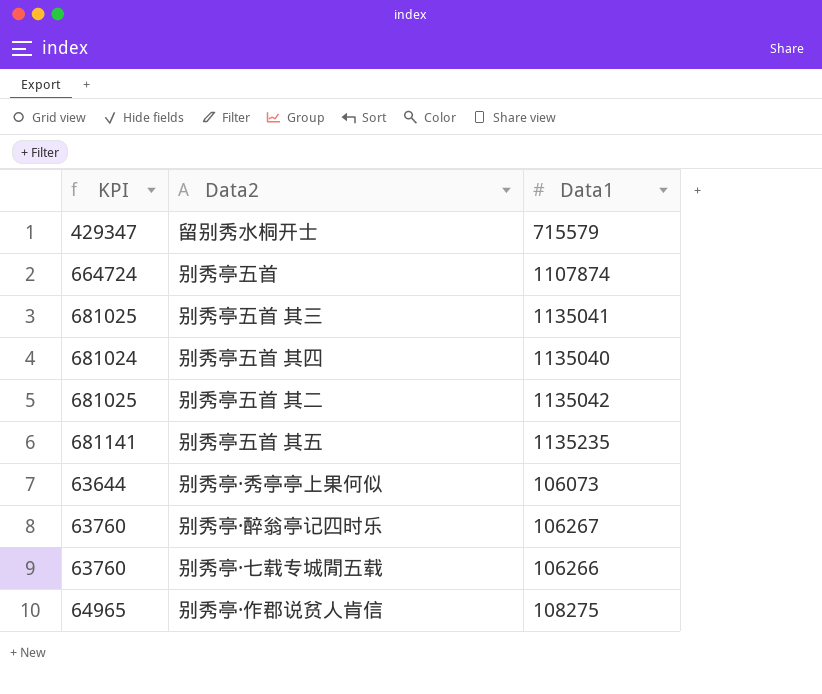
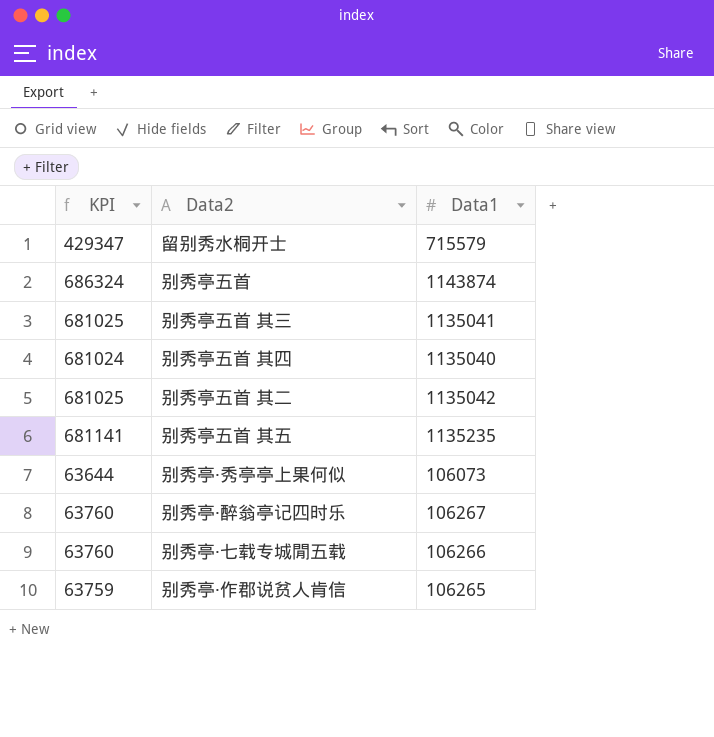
别秀亭五首 | KPI: 664724 -> 686324
别秀亭五首 | Data1: 1107874 -> 1143874
别秀亭·作郡说贫人肯信 | KPI: 64965 -> 63759
别秀亭·作郡说贫人肯信 | Data1: 108275 -> 106265

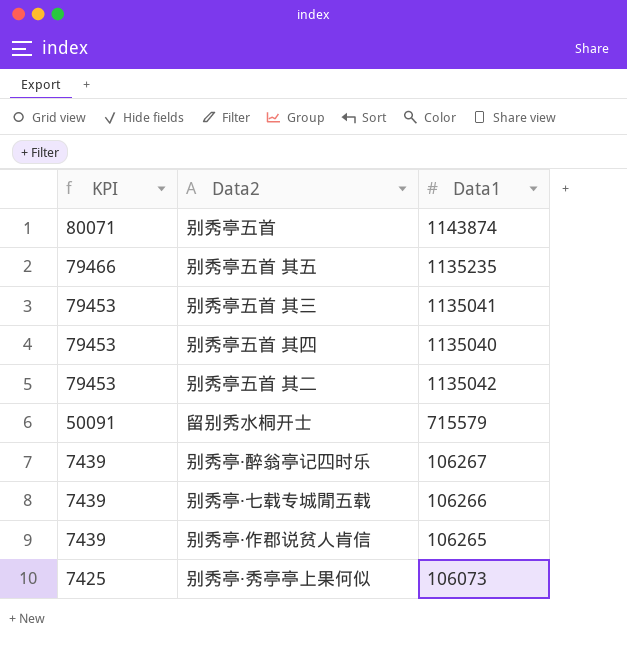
row order: none -> KPI descending
column KPI | formula: [Data1] * 0.6 -> [Data1] * 0.07

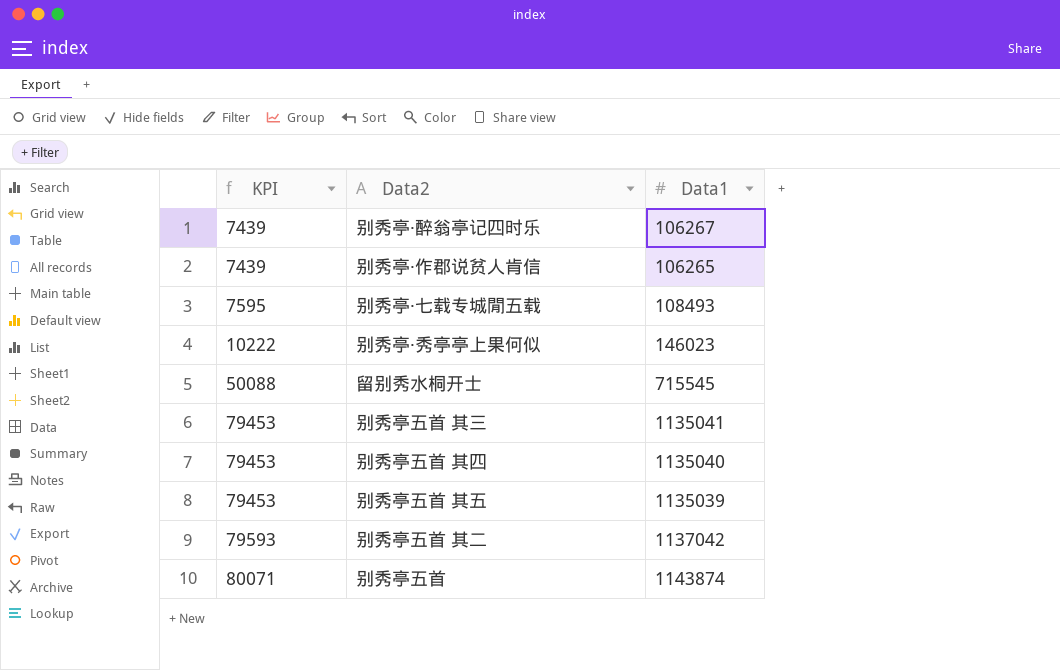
row order: KPI descending -> KPI ascending
别秀亭·七载专城閒五载 | KPI: 7439 -> 7595
别秀亭·七载专城閒五载 | Data1: 106266 -> 108493
别秀亭·秀亭亭上果何似 | KPI: 7425 -> 10222
别秀亭·秀亭亭上果何似 | Data1: 106073 -> 146023
留别秀水桐开士 | KPI: 50091 -> 50088
留别秀水桐开士 | Data1: 715579 -> 715545
别秀亭五首 其五 | KPI: 79466 -> 79453
别秀亭五首 其五 | Data1: 1135235 -> 1135039
别秀亭五首 其二 | KPI: 79453 -> 79593
别秀亭五首 其二 | Data1: 1135042 -> 1137042

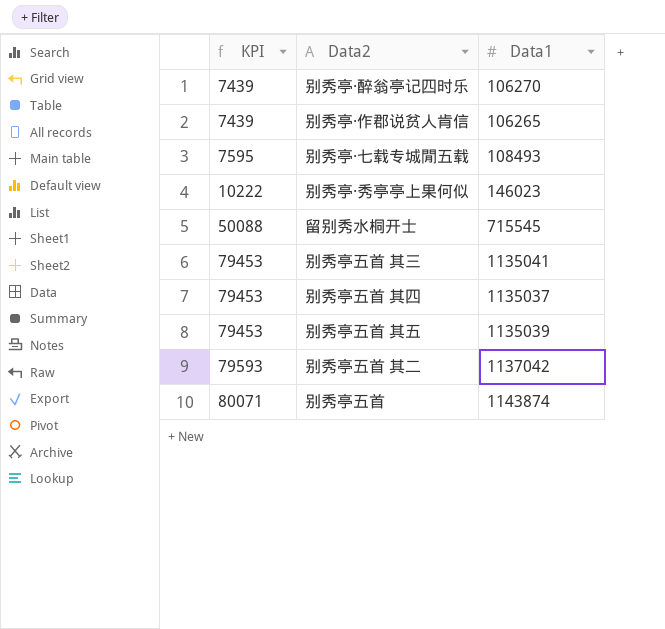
别秀亭·醉翁亭记四时乐 | Data1: 106267 -> 106270
别秀亭五首 其四 | Data1: 1135040 -> 1135037

